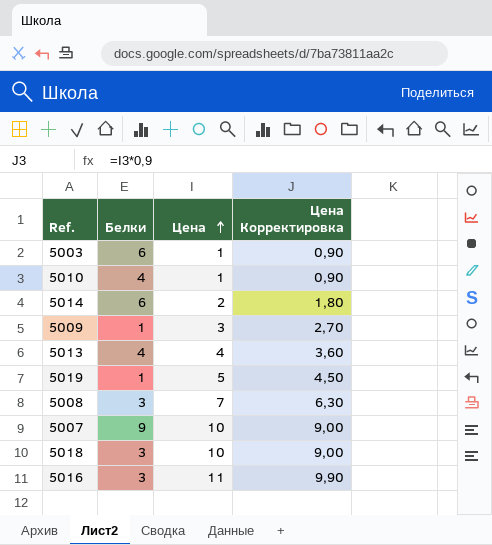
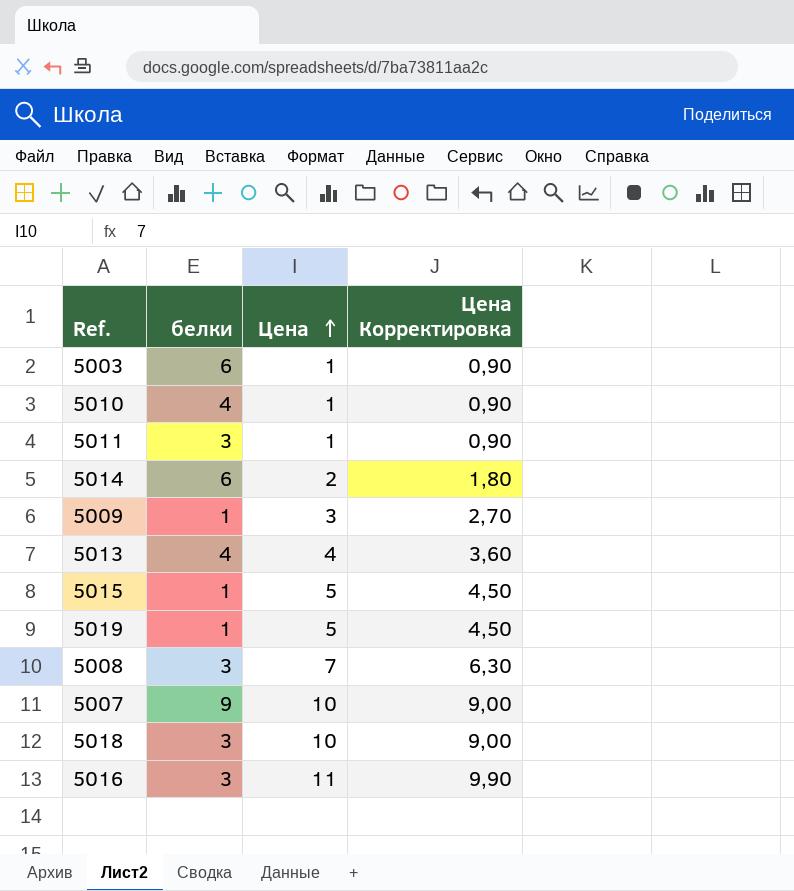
column name: Белки -> белки
row 5011: none -> 3 | 1 | 0,90
row 5015: none -> 1 | 5 | 4,50

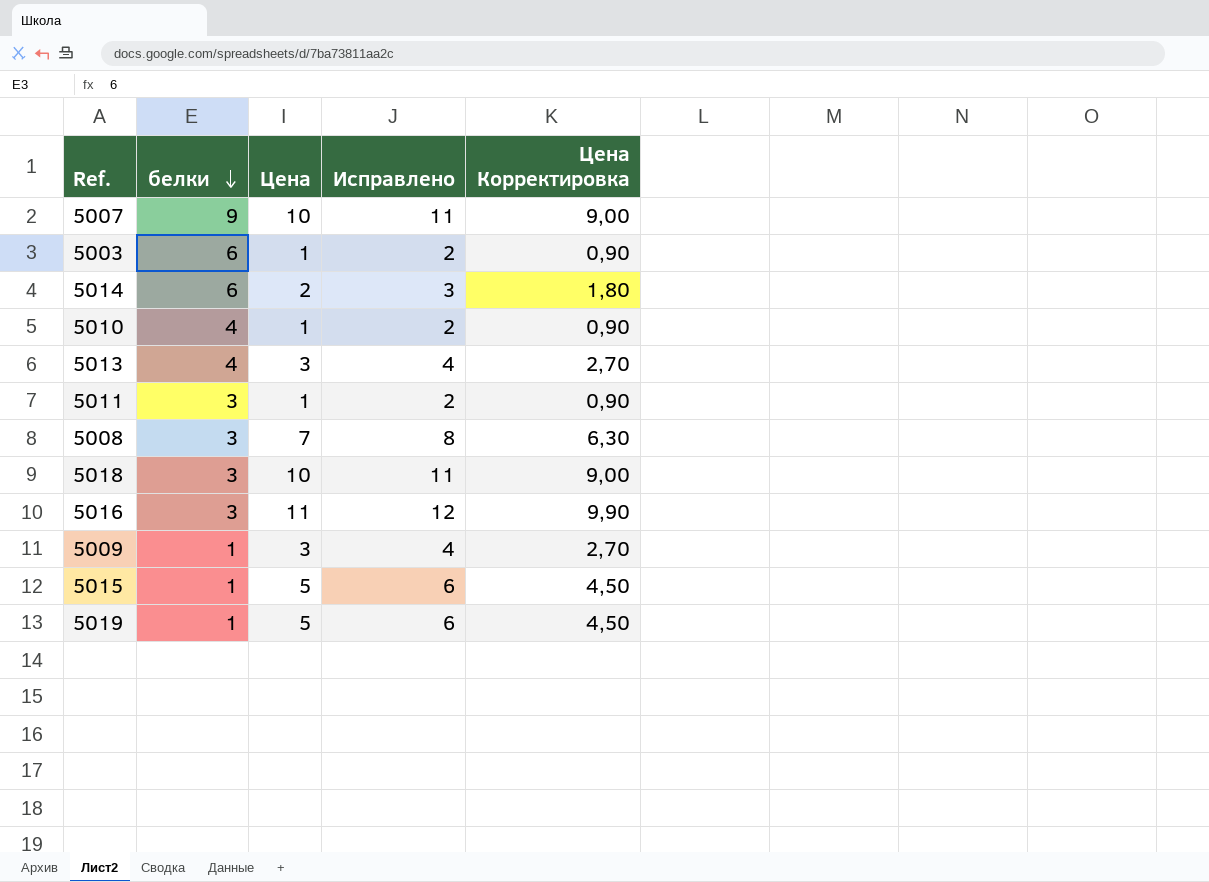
row order: Цена ascending -> белки descending
column Исправлено | formula: none -> [Цена] + 1
5013 | Цена: 4 -> 3
5013 | Цена Корректировка: 3,60 -> 2,70

